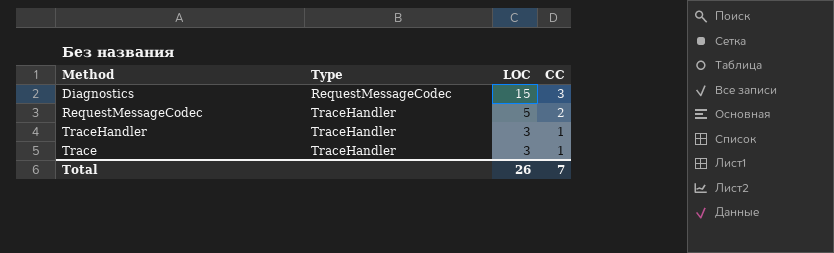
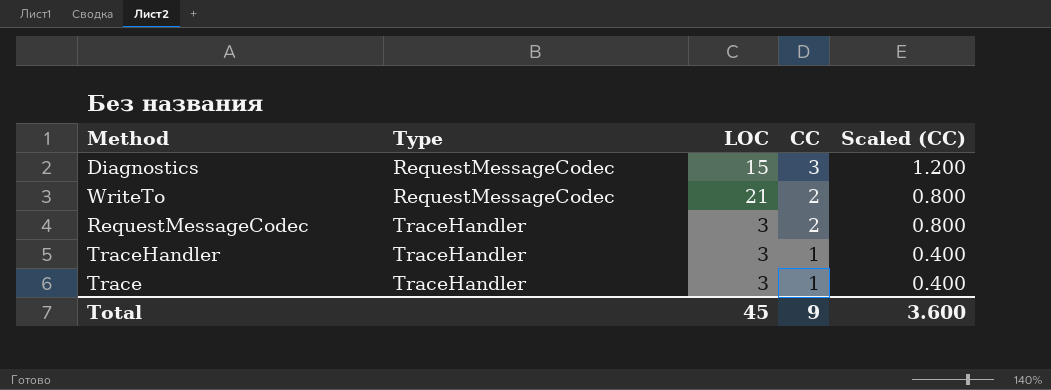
column Scaled (CC) | formula: none -> [CC] * 0.4
row WriteTo: none -> RequestMessageCodec | 21 | 2 | 0.800
RequestMessageCodec | LOC: 5 -> 3
Total | LOC: 26 -> 45
Total | CC: 7 -> 9

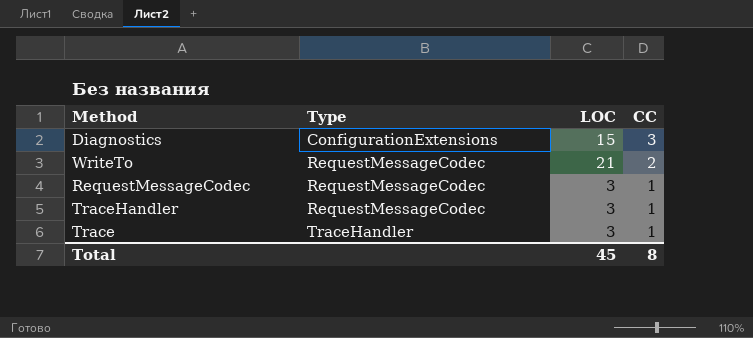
column Scaled (CC) | formula: [CC] * 0.4 -> none
Diagnostics | Type: RequestMessageCodec -> ConfigurationExtensions
RequestMessageCodec | Type: TraceHandler -> RequestMessageCodec
RequestMessageCodec | CC: 2 -> 1
TraceHandler | Type: TraceHandler -> RequestMessageCodec
Total | CC: 9 -> 8

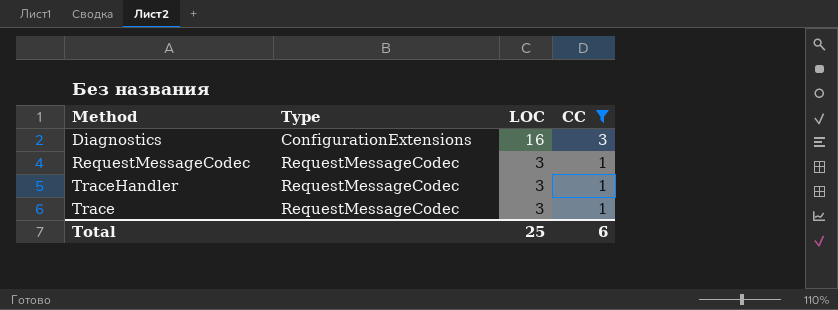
filter: none -> CC != 2
Diagnostics | LOC: 15 -> 16
Trace | Type: TraceHandler -> RequestMessageCodec
Total | LOC: 45 -> 25
Total | CC: 8 -> 6

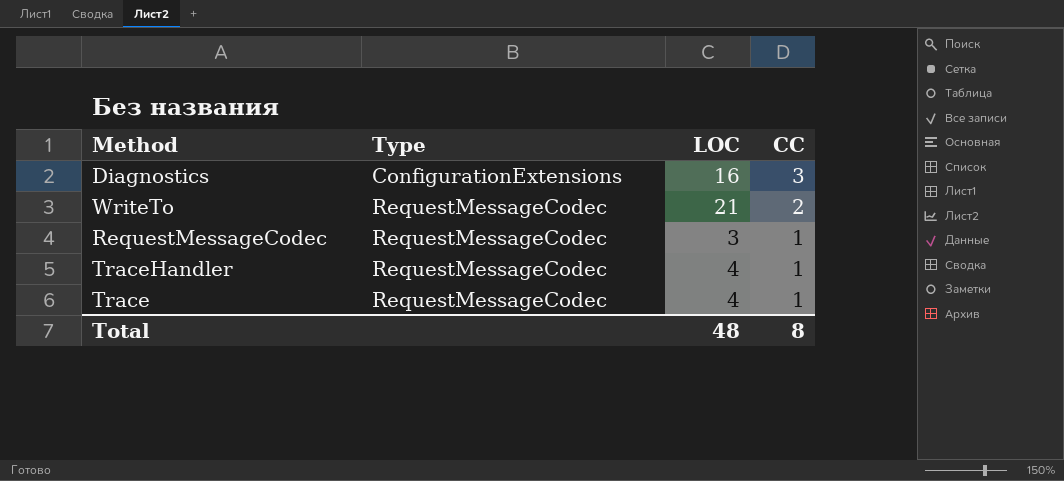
filter: CC != 2 -> none
TraceHandler | LOC: 3 -> 4
Trace | LOC: 3 -> 4
Total | LOC: 25 -> 48
Total | CC: 6 -> 8

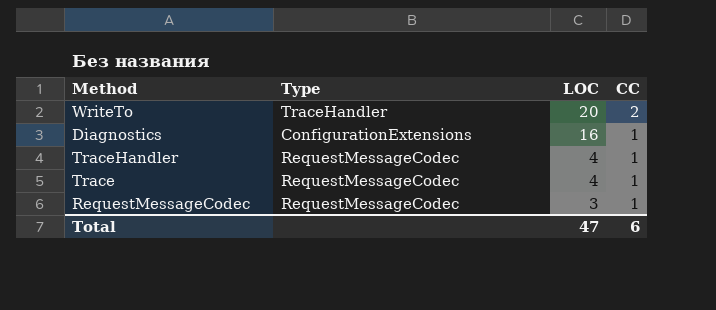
row order: Type ascending -> LOC descending
WriteTo | Type: RequestMessageCodec -> TraceHandler
WriteTo | LOC: 21 -> 20
Diagnostics | CC: 3 -> 1
Total | LOC: 48 -> 47
Total | CC: 8 -> 6

